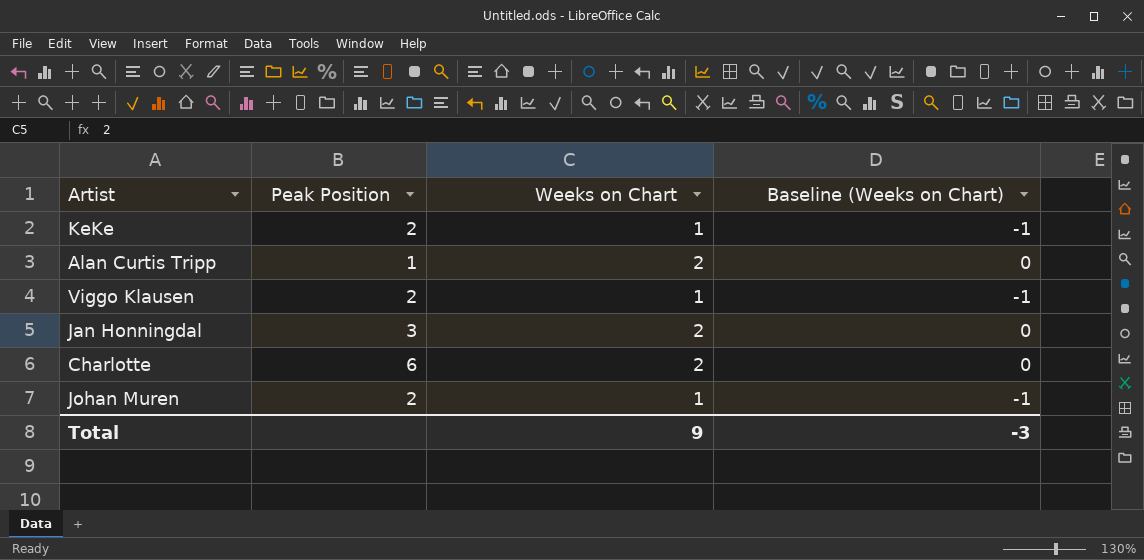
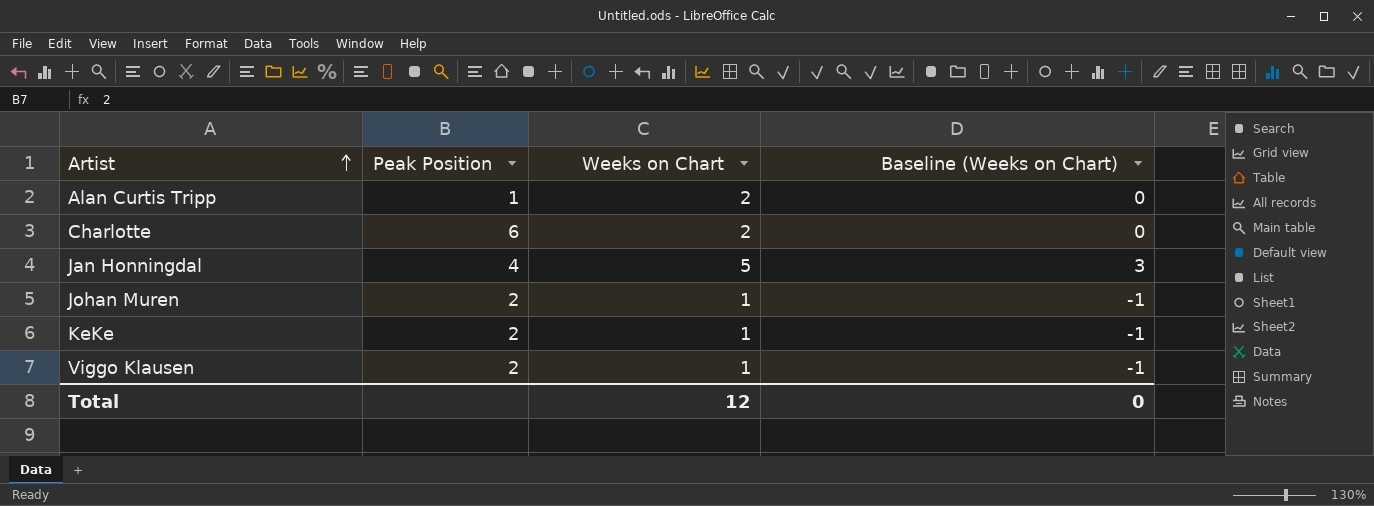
row order: none -> Artist ascending
Jan Honningdal | Peak Position: 3 -> 4
Jan Honningdal | Weeks on Chart: 2 -> 5
Jan Honningdal | Baseline (Weeks on Chart): 0 -> 3
Total | Weeks on Chart: 9 -> 12
Total | Baseline (Weeks on Chart): -3 -> 0

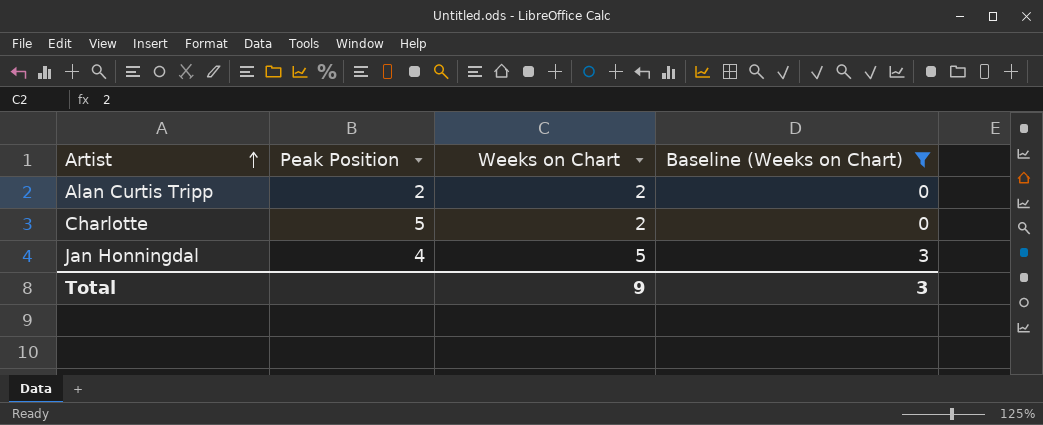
filter: none -> Baseline (Weeks on Chart) != -1
Alan Curtis Tripp | Peak Position: 1 -> 2
Charlotte | Peak Position: 6 -> 5
Total | Weeks on Chart: 12 -> 9
Total | Baseline (Weeks on Chart): 0 -> 3

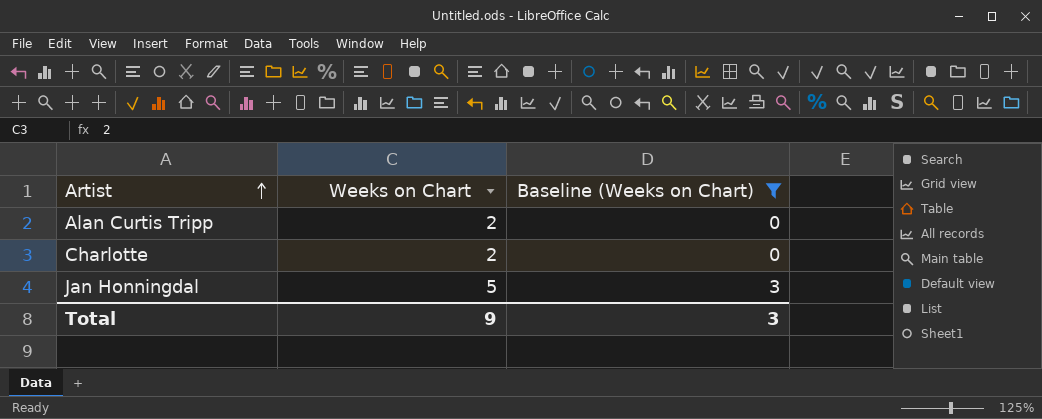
column Peak Position | position: 2 -> none

